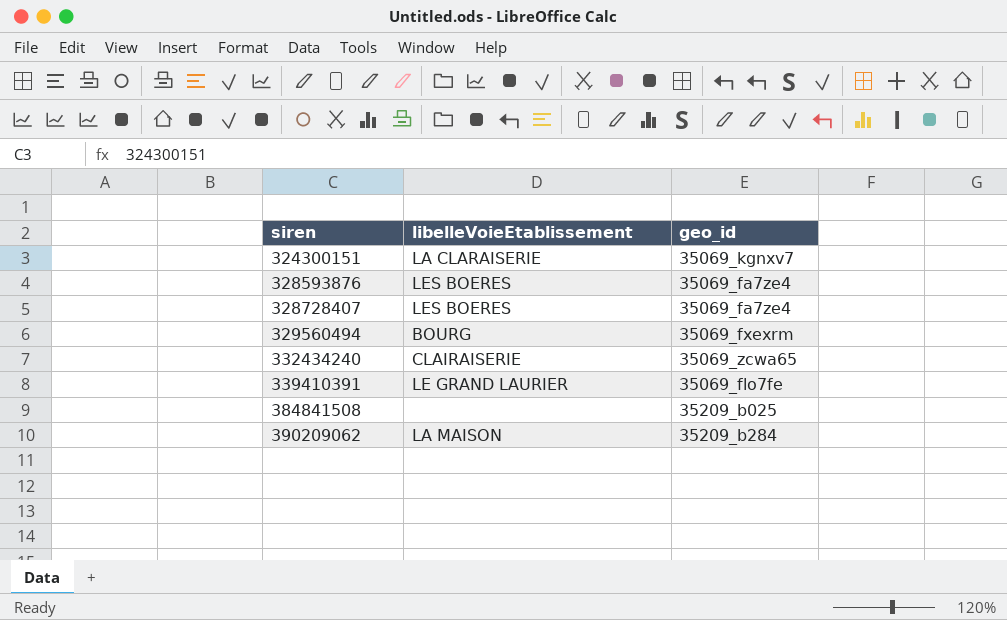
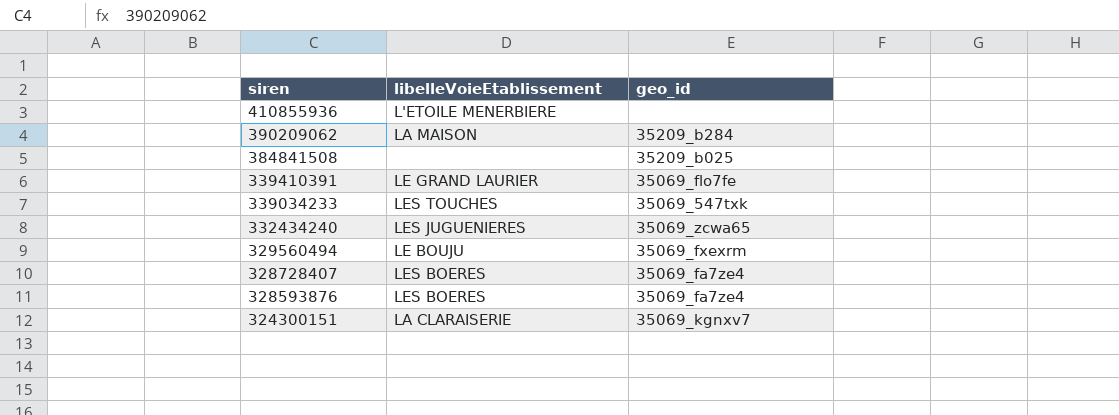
row order: siren ascending -> siren descending
row 410855936: none -> L'ETOILE MENERBIERE | none
row 339034233: none -> LES TOUCHES | 35069_547txk
332434240 | libelleVoieEtablissement: CLAIRAISERIE -> LES JUGUENIERES
329560494 | libelleVoieEtablissement: BOURG -> LE BOUJU

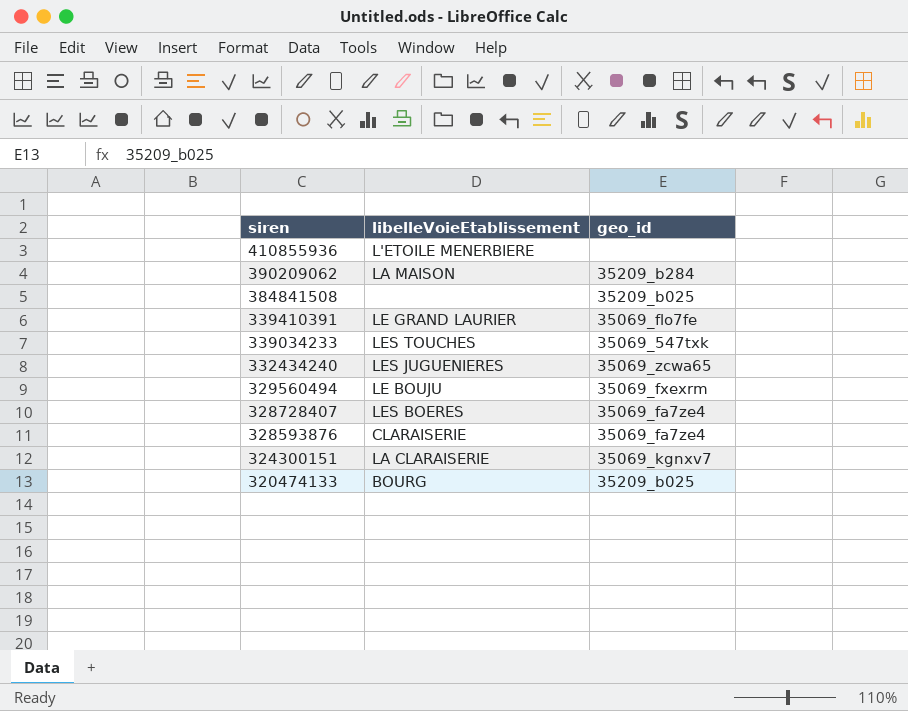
328593876 | libelleVoieEtablissement: LES BOERES -> CLARAISERIE
row 320474133: none -> BOURG | 35209_b025

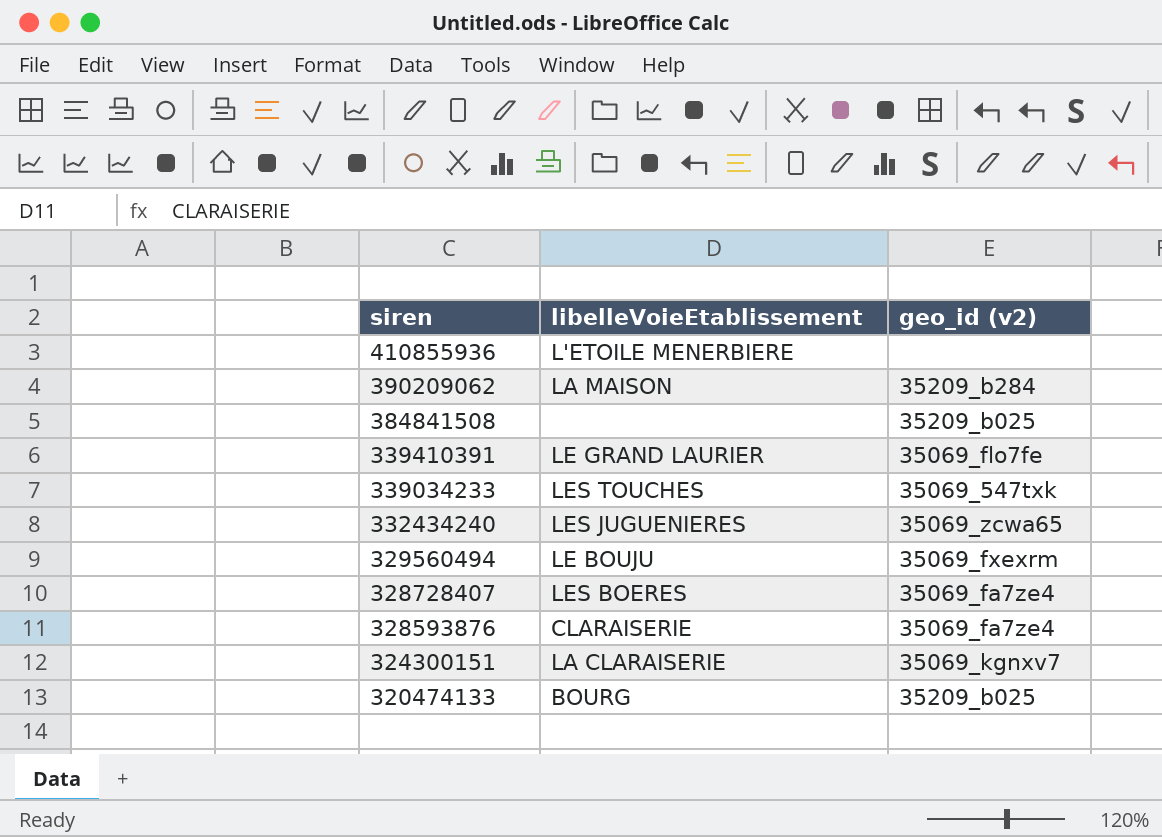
column name: geo_id -> geo_id (v2)

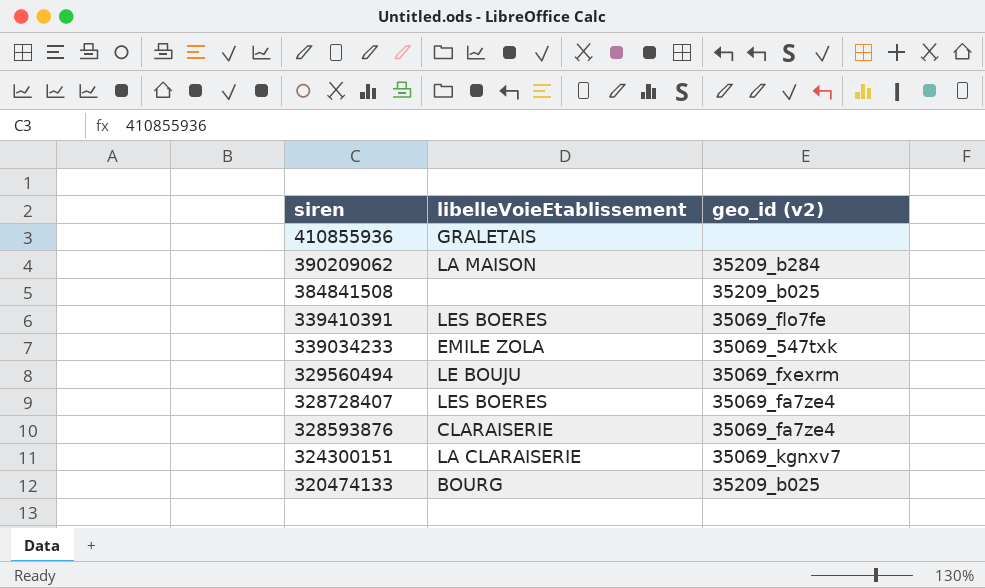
row 332434240: LES JUGUENIERES | 35069_zcwa65 -> none
410855936 | libelleVoieEtablissement: L'ETOILE MENERBIERE -> GRALETAIS
339410391 | libelleVoieEtablissement: LE GRAND LAURIER -> LES BOERES
339034233 | libelleVoieEtablissement: LES TOUCHES -> EMILE ZOLA

